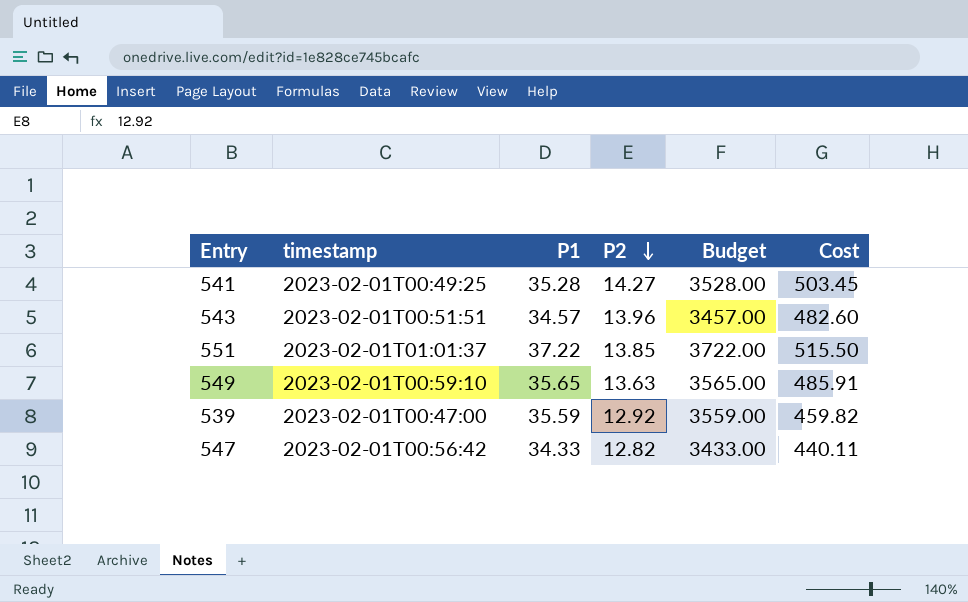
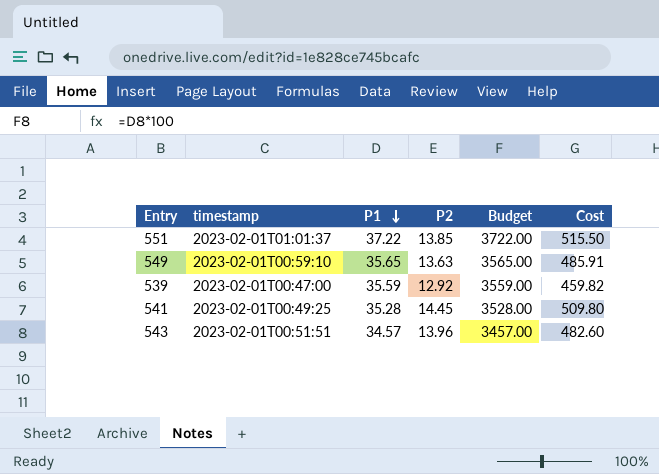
row order: P2 descending -> P1 descending
row 547: 2023-02-01T00:56:42 | 34.33 | 12.82 | 3433.00 | 440.11 -> none
541 | P2: 14.27 -> 14.45
541 | Cost: 503.45 -> 509.80

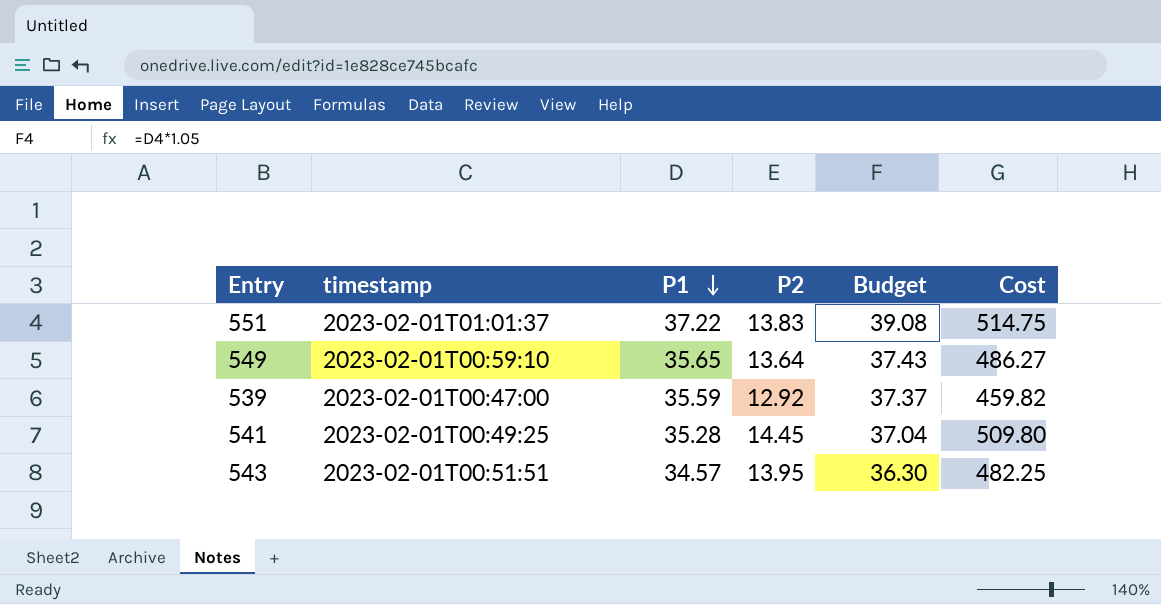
column Budget | formula: [P1] * 100 -> [P1] * 1.05
551 | P2: 13.85 -> 13.83
551 | Cost: 515.50 -> 514.75
549 | P2: 13.63 -> 13.64
549 | Cost: 485.91 -> 486.27
543 | P2: 13.96 -> 13.95
543 | Cost: 482.60 -> 482.25

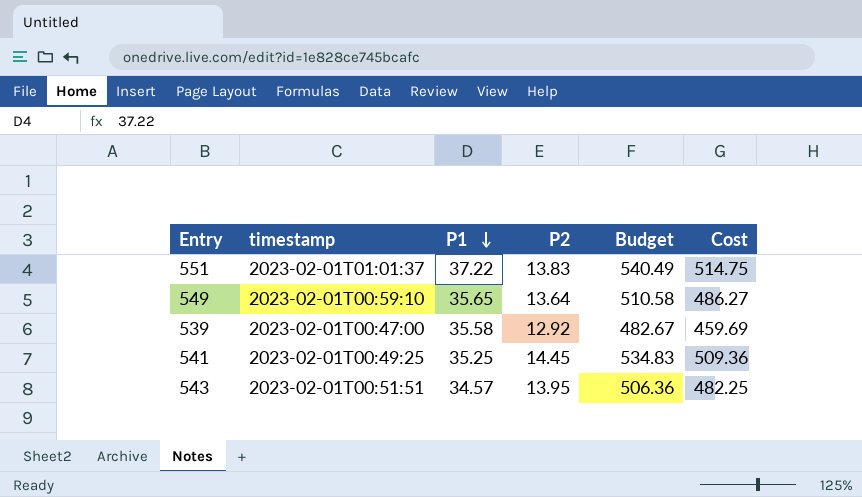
column Budget | formula: [P1] * 1.05 -> [Cost] * 1.05
539 | P1: 35.59 -> 35.58
539 | Cost: 459.82 -> 459.69
541 | P1: 35.28 -> 35.25
541 | Cost: 509.80 -> 509.36

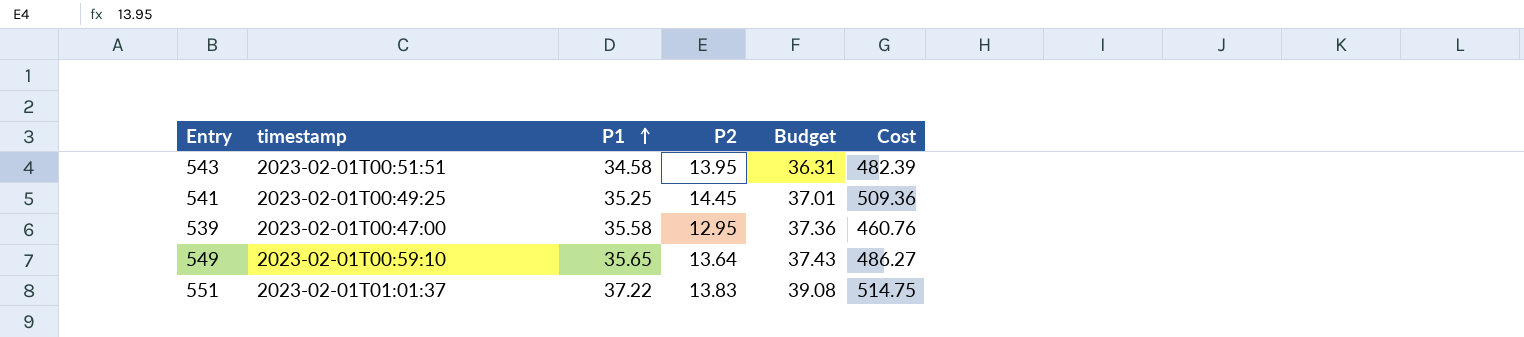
row order: P1 descending -> P1 ascending
column Budget | formula: [Cost] * 1.05 -> [P1] * 1.05
543 | P1: 34.57 -> 34.58
543 | Cost: 482.25 -> 482.39
539 | P2: 12.92 -> 12.95
539 | Cost: 459.69 -> 460.76

